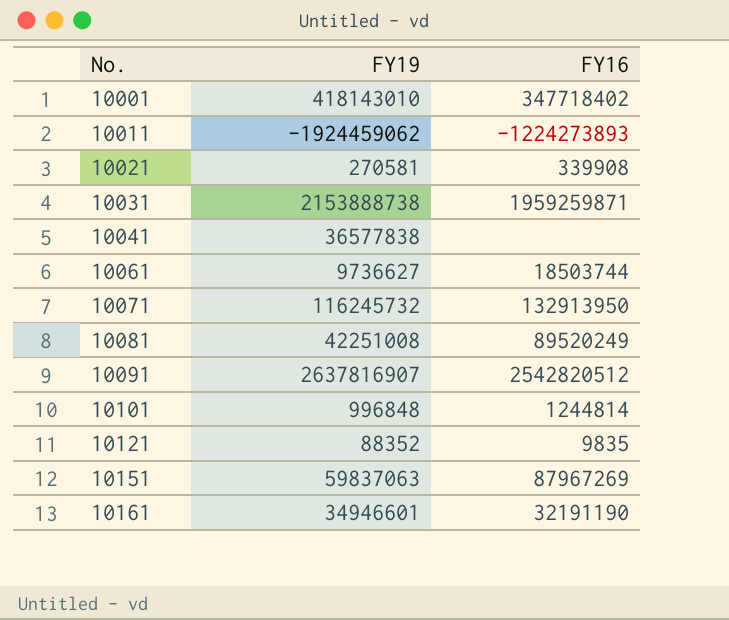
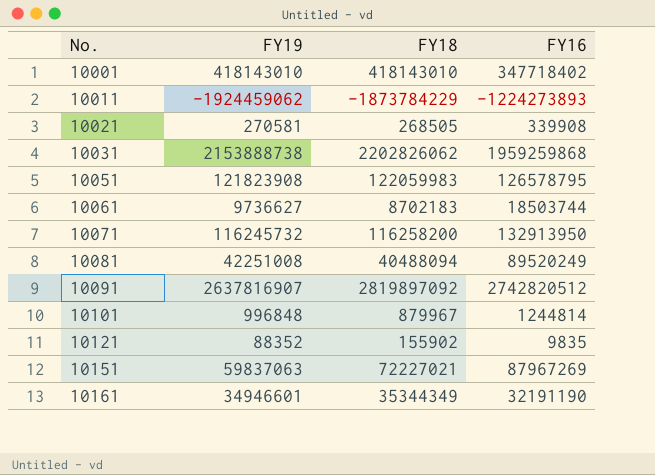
column FY18 | position: none -> 3
row 10041: 36577838 | none -> none
10031 | FY16: 1959259871 -> 1959259868
row 10051: none -> 121823908 | 122059983 | 126578795
10091 | FY16: 2542820512 -> 2742820512

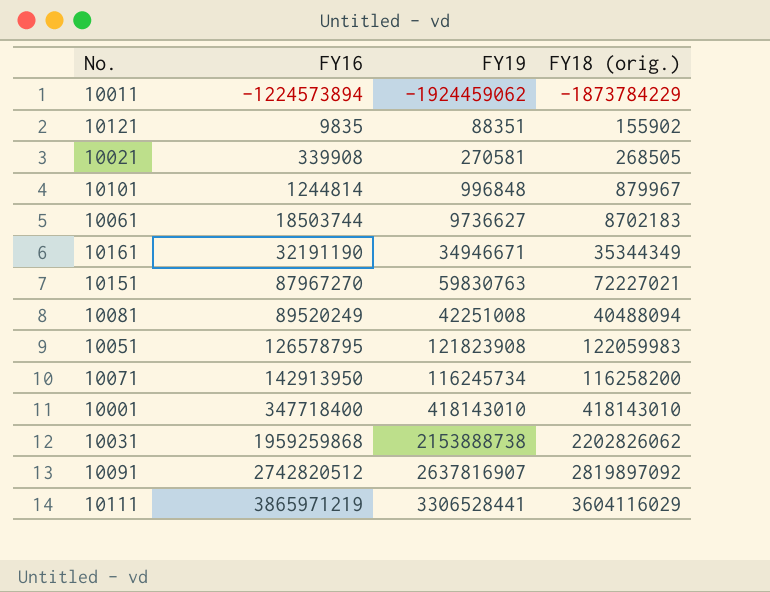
row order: No. ascending -> FY16 ascending
column FY16 | position: 4 -> 2
column name: FY18 -> FY18 (orig.)
10011 | FY16: -1224273893 -> -1224573894
10121 | FY19: 88352 -> 88351
10161 | FY19: 34946601 -> 34946671
10151 | FY16: 87967269 -> 87967270
10151 | FY19: 59837063 -> 59830763
10071 | FY16: 132913950 -> 142913950
10071 | FY19: 116245732 -> 116245734
10001 | FY16: 347718402 -> 347718400
row 10111: none -> 3865971219 | 3306528441 | 3604116029

